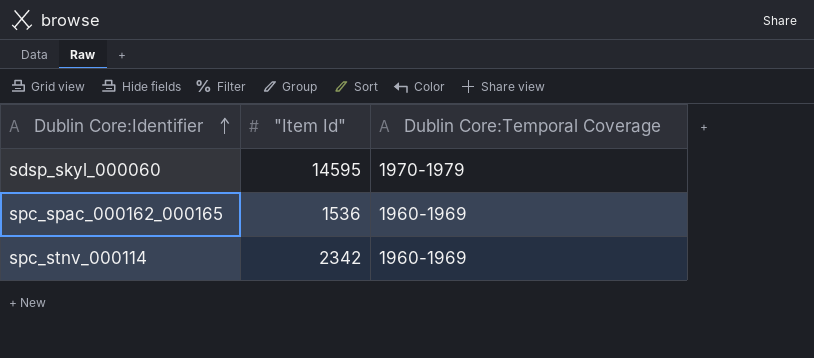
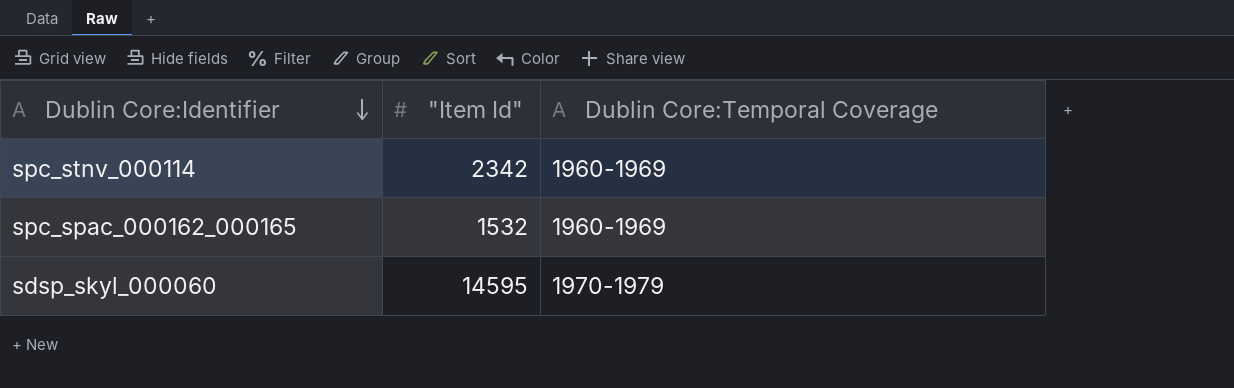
row order: Dublin Core:Identifier ascending -> Dublin Core:Identifier descending
spc_spac_000162_000165 | "Item Id": 1536 -> 1532

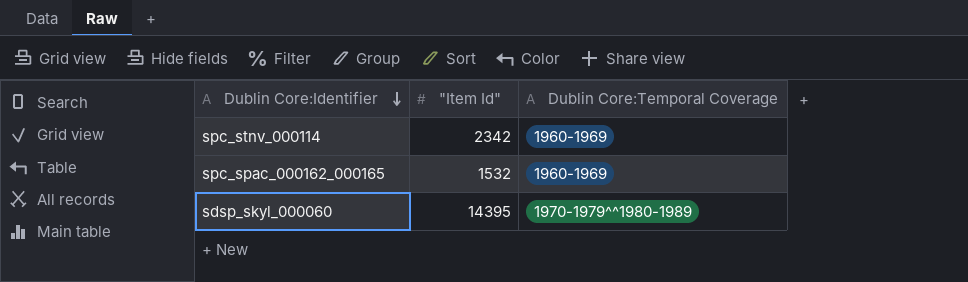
sdsp_skyl_000060 | "Item Id": 14595 -> 14395
sdsp_skyl_000060 | Dublin Core:Temporal Coverage: 1970-1979 -> 1970-1979^^1980-1989

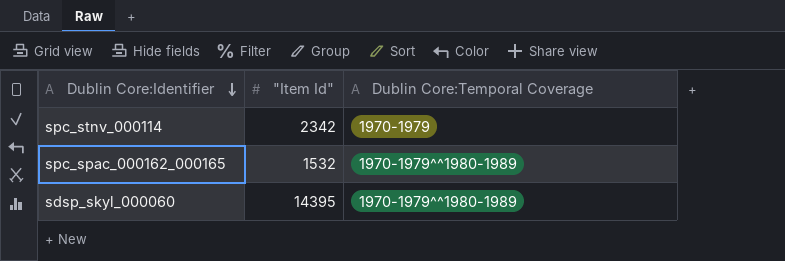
spc_stnv_000114 | Dublin Core:Temporal Coverage: 1960-1969 -> 1970-1979
spc_spac_000162_000165 | Dublin Core:Temporal Coverage: 1960-1969 -> 1970-1979^^1980-1989

